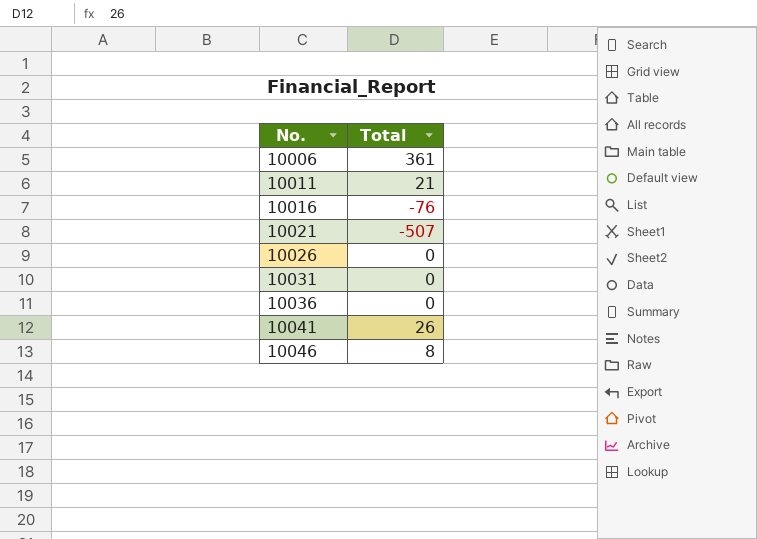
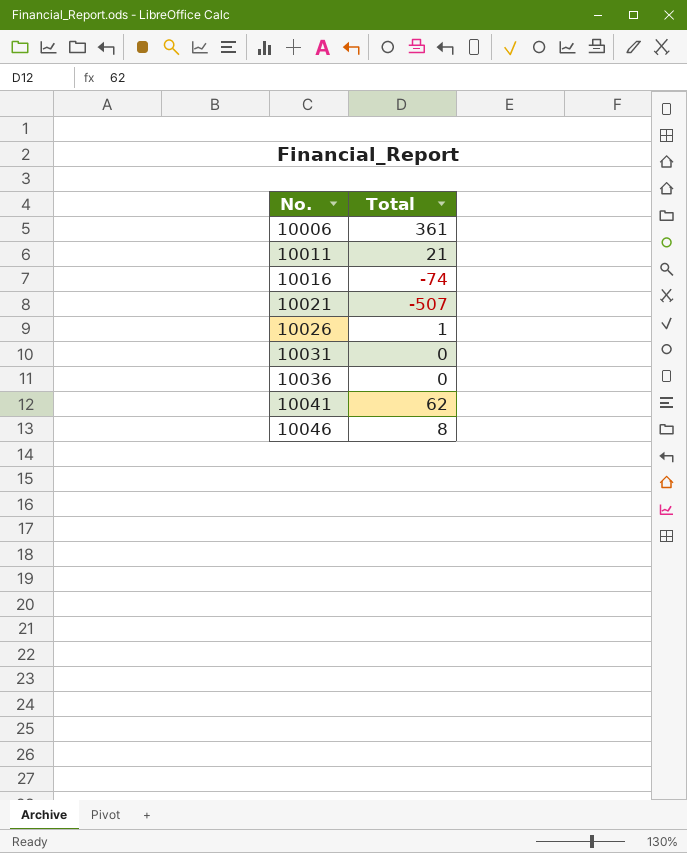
10016 | Total: -76 -> -74
10026 | Total: 0 -> 1
10041 | Total: 26 -> 62

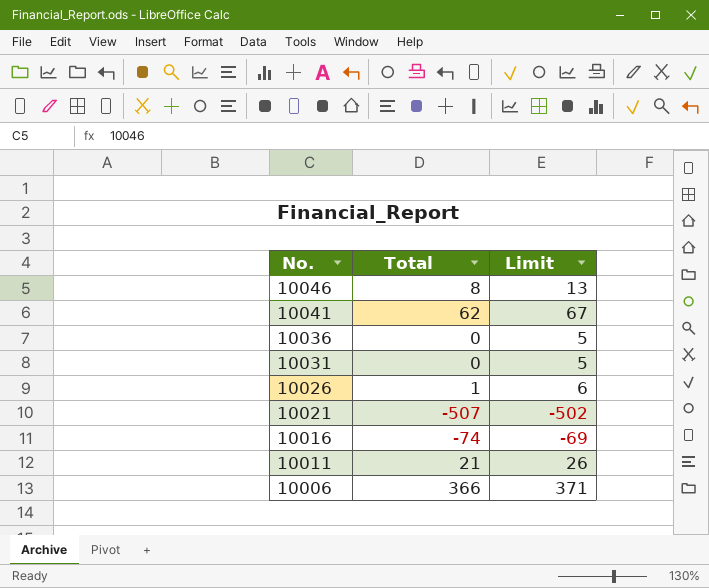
row order: No. ascending -> No. descending
column Limit | formula: none -> [Total] + 5
10006 | Total: 361 -> 366

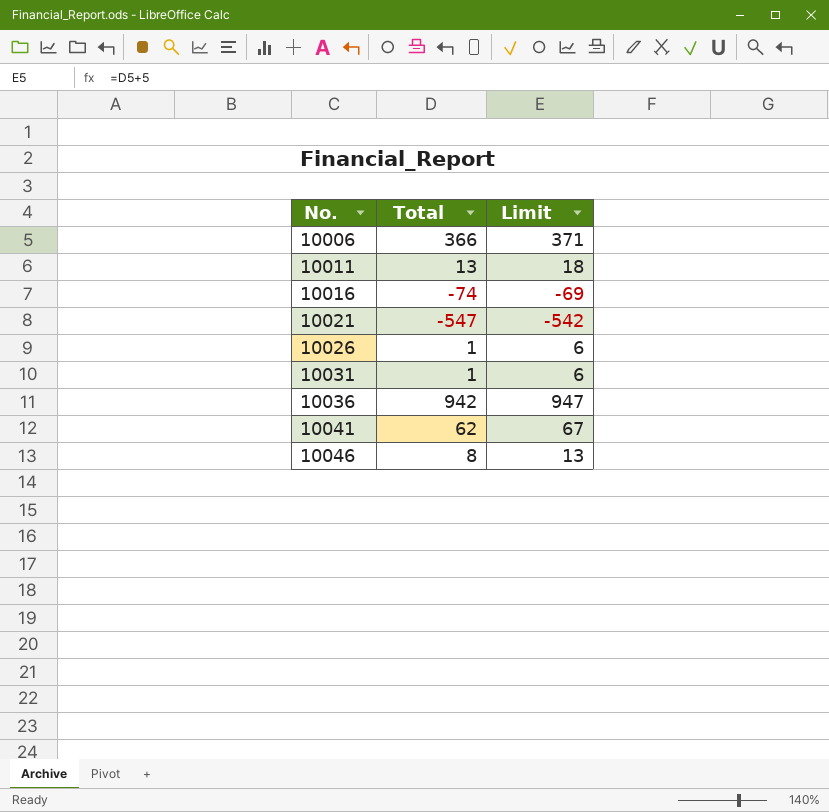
row order: No. descending -> No. ascending
10011 | Total: 21 -> 13
10011 | Limit: 26 -> 18
10021 | Total: -507 -> -547
10021 | Limit: -502 -> -542
10031 | Total: 0 -> 1
10031 | Limit: 5 -> 6
10036 | Total: 0 -> 942
10036 | Limit: 5 -> 947

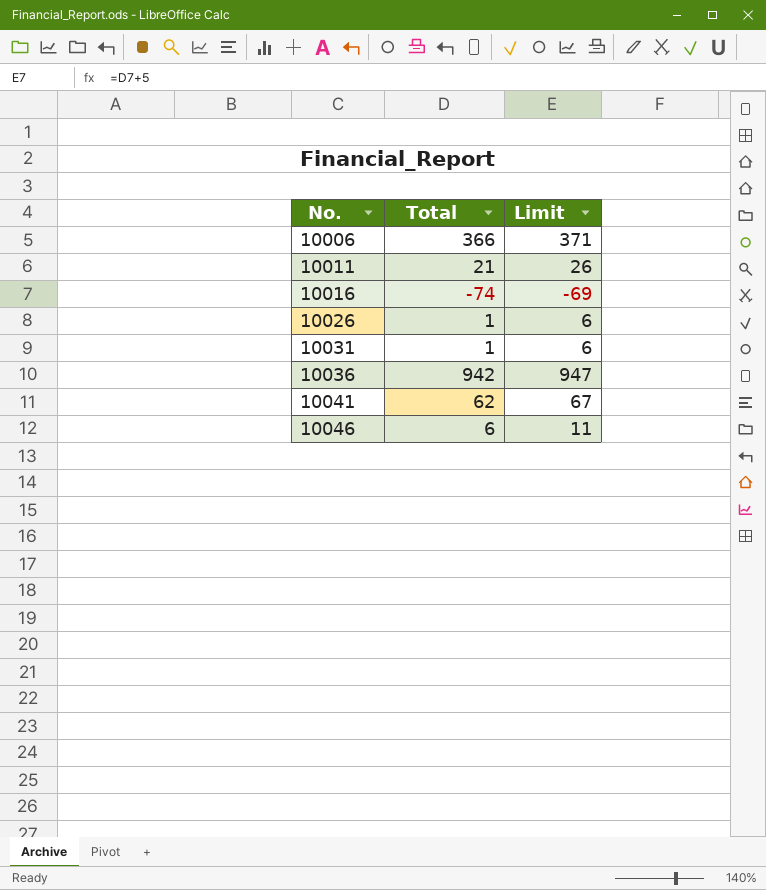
row 10021: -547 | -542 -> none
10011 | Total: 13 -> 21
10011 | Limit: 18 -> 26
10046 | Total: 8 -> 6
10046 | Limit: 13 -> 11

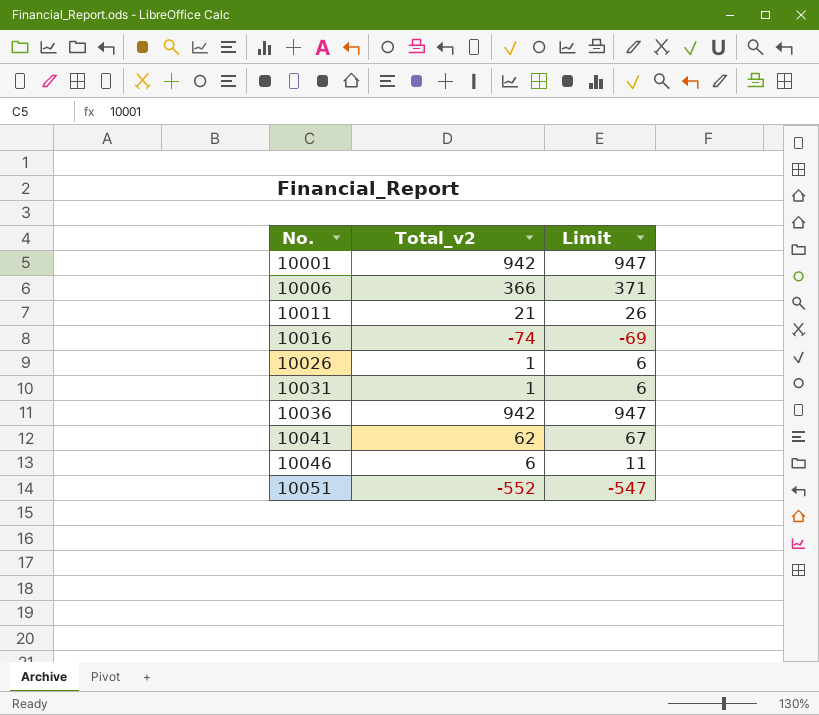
column name: Total -> Total_v2
row 10001: none -> 942 | 947
row 10051: none -> -552 | -547

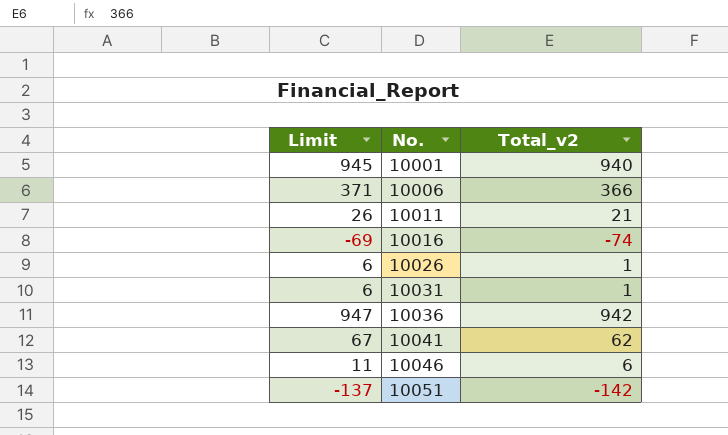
column Limit | position: 3 -> 1
10001 | Limit: 947 -> 945
10001 | Total_v2: 942 -> 940
10051 | Limit: -547 -> -137
10051 | Total_v2: -552 -> -142

